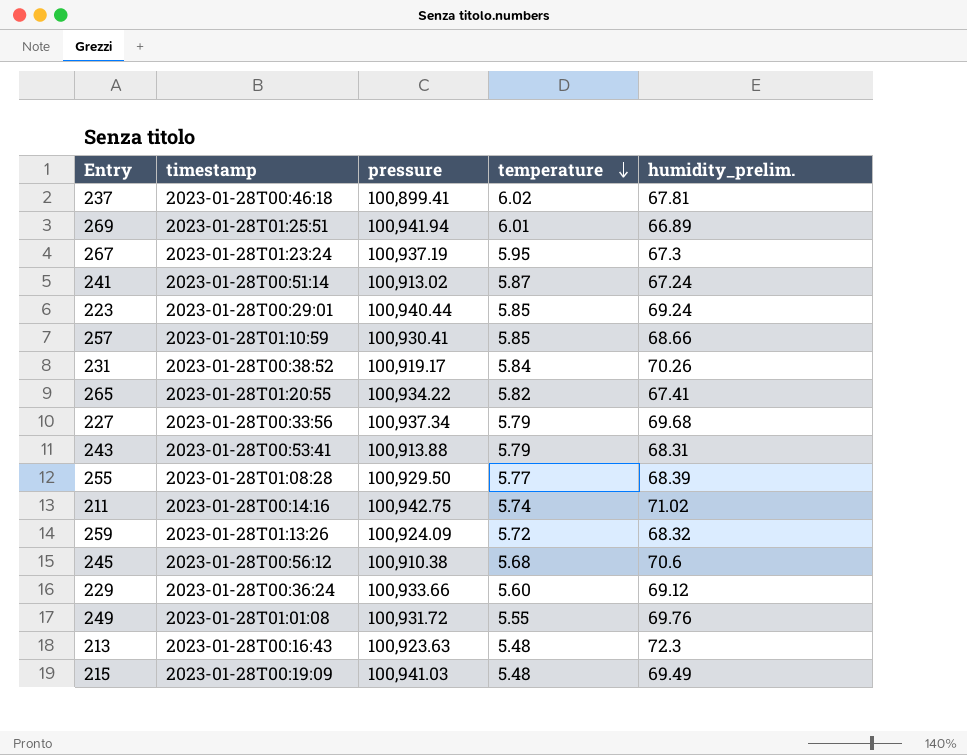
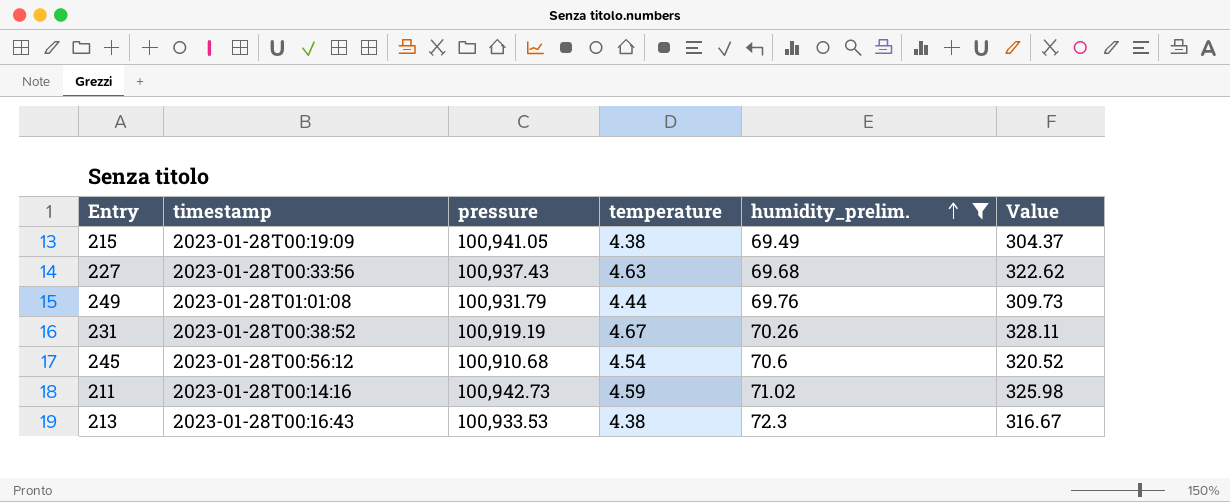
filter: none -> humidity_prelim. >= 69.49
row order: temperature descending -> humidity_prelim. ascending
column Value | formula: none -> [temperature] * [humidity_prelim.]
215 | pressure: 100,941.03 -> 100,941.05
215 | temperature: 5.48 -> 4.38
227 | pressure: 100,937.34 -> 100,937.43
227 | temperature: 5.79 -> 4.63
249 | pressure: 100,931.72 -> 100,931.79
249 | temperature: 5.55 -> 4.44
231 | pressure: 100,919.17 -> 100,919.19
231 | temperature: 5.84 -> 4.67
245 | pressure: 100,910.38 -> 100,910.68
245 | temperature: 5.68 -> 4.54
211 | pressure: 100,942.75 -> 100,942.73
211 | temperature: 5.74 -> 4.59
213 | pressure: 100,923.63 -> 100,933.53
213 | temperature: 5.48 -> 4.38

